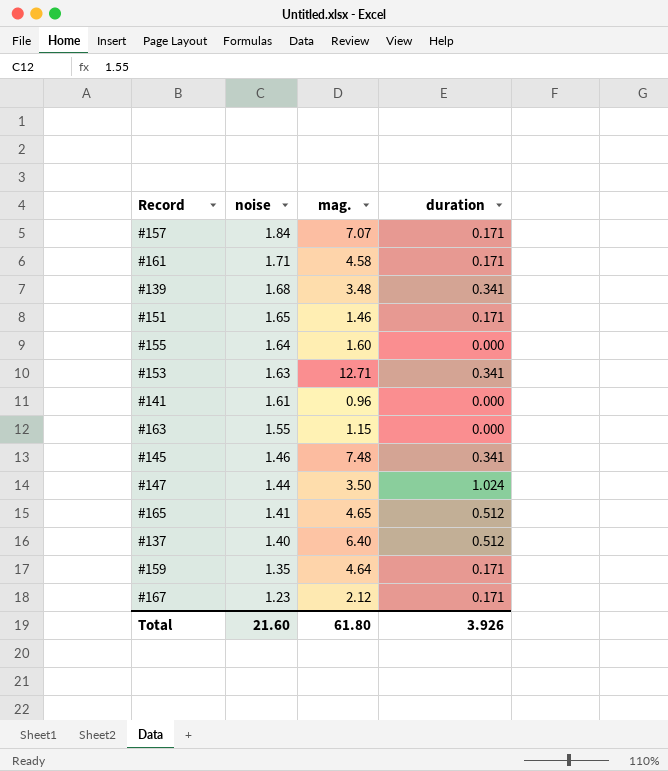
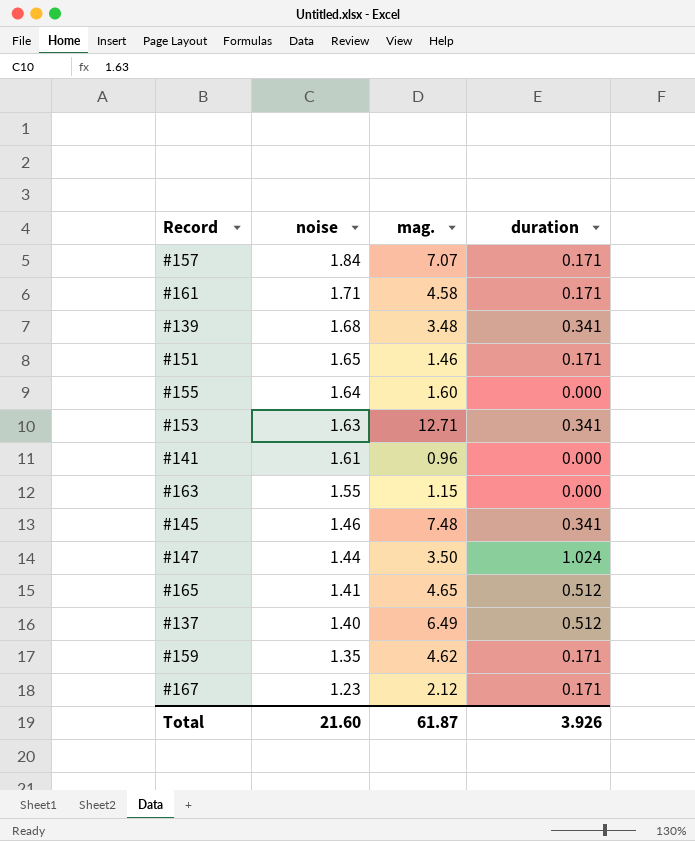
#137 | mag.: 6.40 -> 6.49
#159 | mag.: 4.64 -> 4.62
Total | mag.: 61.80 -> 61.87

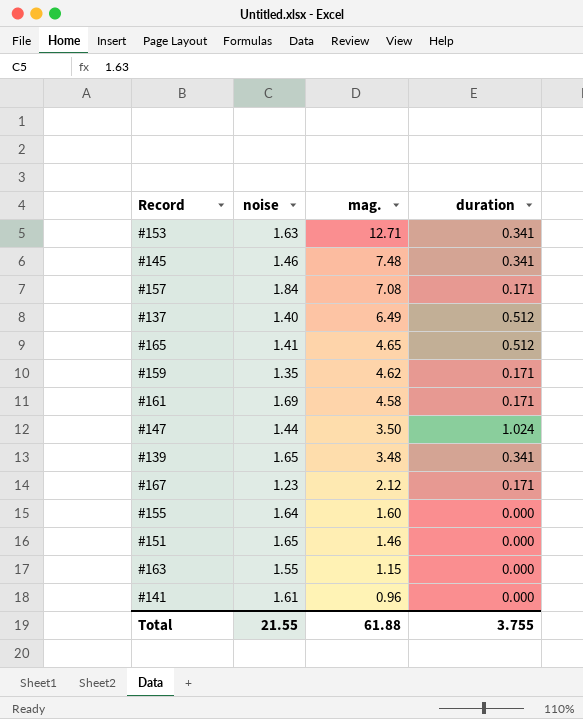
row order: noise descending -> mag. descending
#157 | mag.: 7.07 -> 7.08
#161 | noise: 1.71 -> 1.69
#139 | noise: 1.68 -> 1.65
#151 | duration: 0.171 -> 0.000
Total | noise: 21.60 -> 21.55
Total | mag.: 61.87 -> 61.88
Total | duration: 3.926 -> 3.755

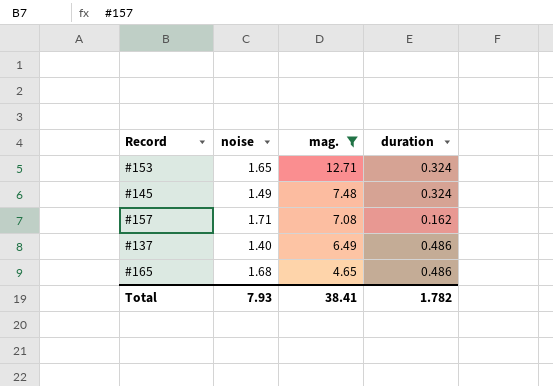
filter: none -> mag. >= 4.65
#153 | noise: 1.63 -> 1.65
#153 | duration: 0.341 -> 0.324
#145 | noise: 1.46 -> 1.49
#145 | duration: 0.341 -> 0.324
#157 | noise: 1.84 -> 1.71
#157 | duration: 0.171 -> 0.162
#137 | duration: 0.512 -> 0.486
#165 | noise: 1.41 -> 1.68
#165 | duration: 0.512 -> 0.486
Total | noise: 21.55 -> 7.93
Total | mag.: 61.88 -> 38.41
Total | duration: 3.755 -> 1.782

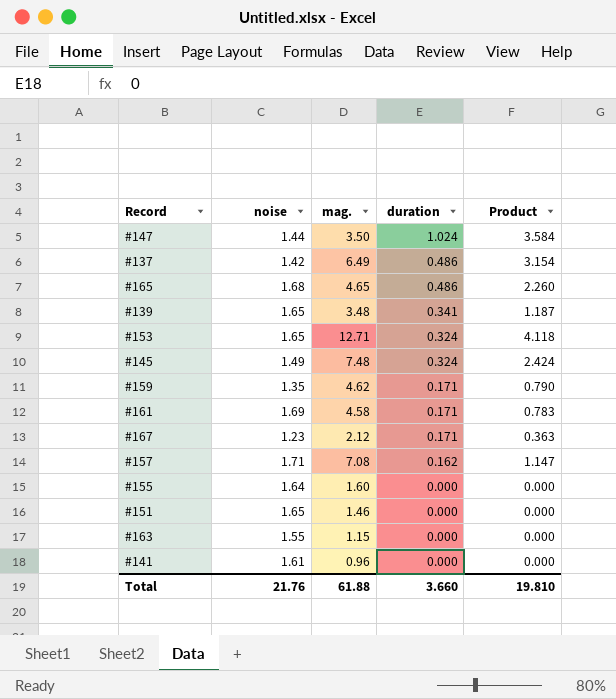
filter: mag. >= 4.65 -> none
row order: mag. descending -> duration descending
column Product | formula: none -> [mag.] * [duration]
#137 | noise: 1.40 -> 1.42
Total | noise: 7.93 -> 21.76
Total | mag.: 38.41 -> 61.88
Total | duration: 1.782 -> 3.660

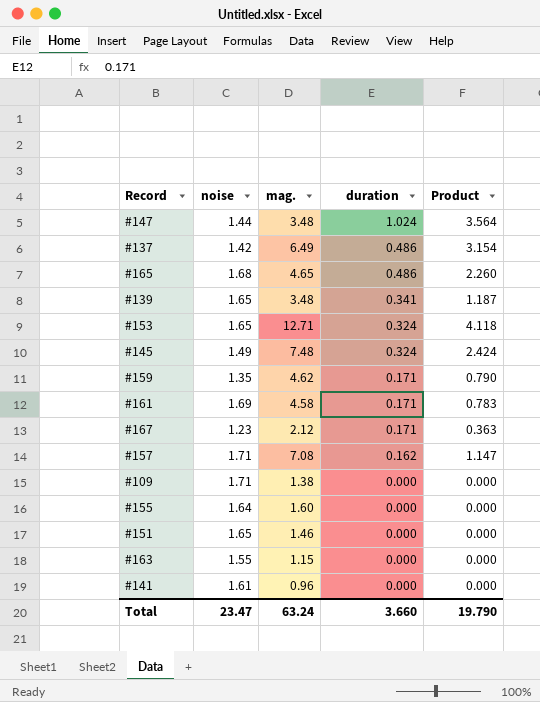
#147 | mag.: 3.50 -> 3.48
#147 | Product: 3.584 -> 3.564
row #109: none -> 1.71 | 1.38 | 0.000 | 0.000
Total | noise: 21.76 -> 23.47
Total | mag.: 61.88 -> 63.24
Total | Product: 19.810 -> 19.790

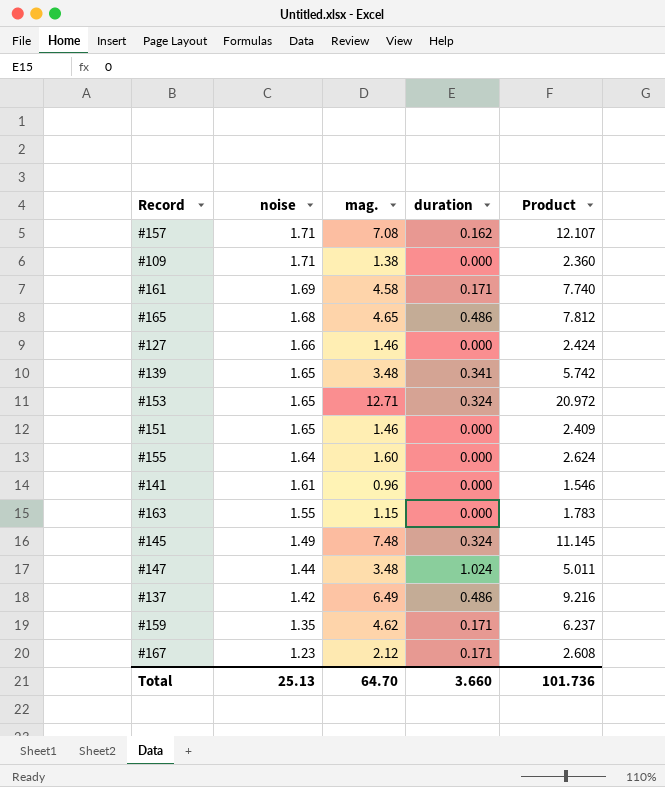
row order: duration descending -> noise descending
column Product | formula: [mag.] * [duration] -> [noise] * [mag.]
row #127: none -> 1.66 | 1.46 | 0.000 | 2.424
Total | noise: 23.47 -> 25.13
Total | mag.: 63.24 -> 64.70
Total | Product: 19.790 -> 101.736

